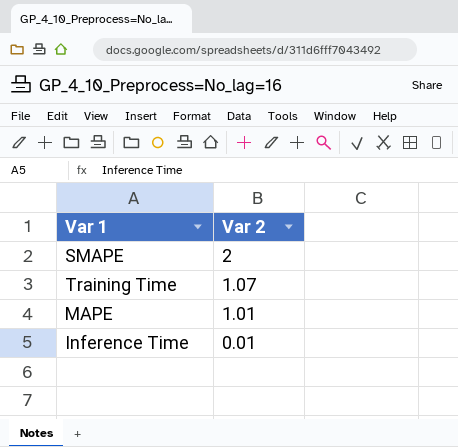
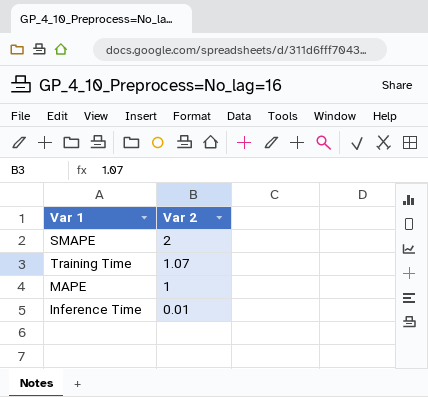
MAPE | Var 2: 1.01 -> 1

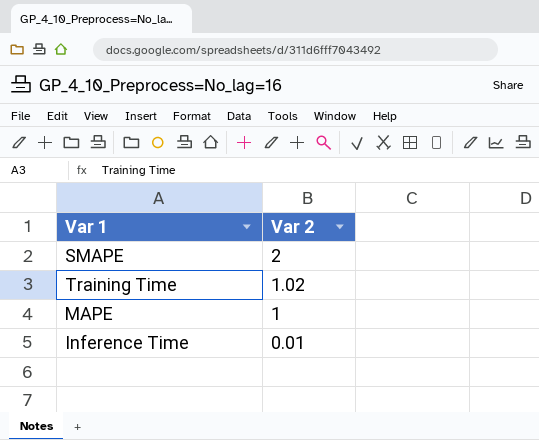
Training Time | Var 2: 1.07 -> 1.02

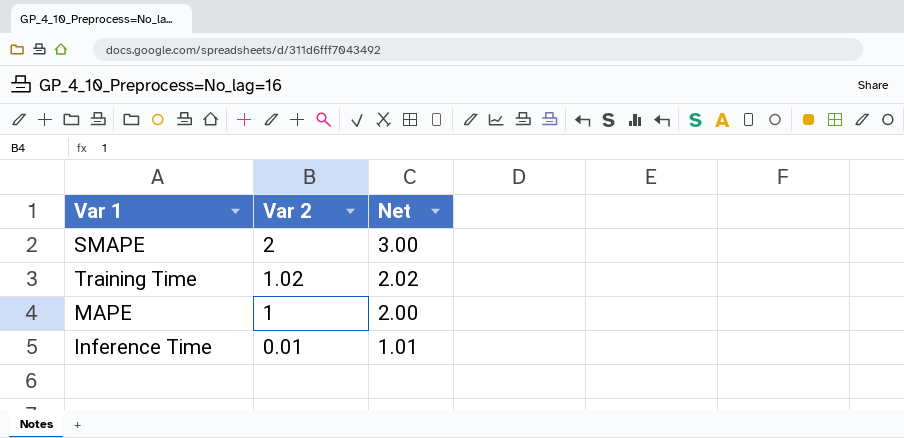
column Net | formula: none -> [Var 2] + 1

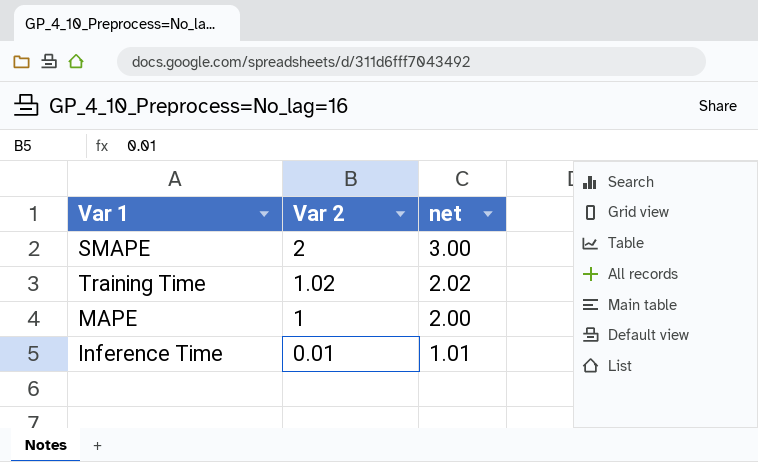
column name: Net -> net

